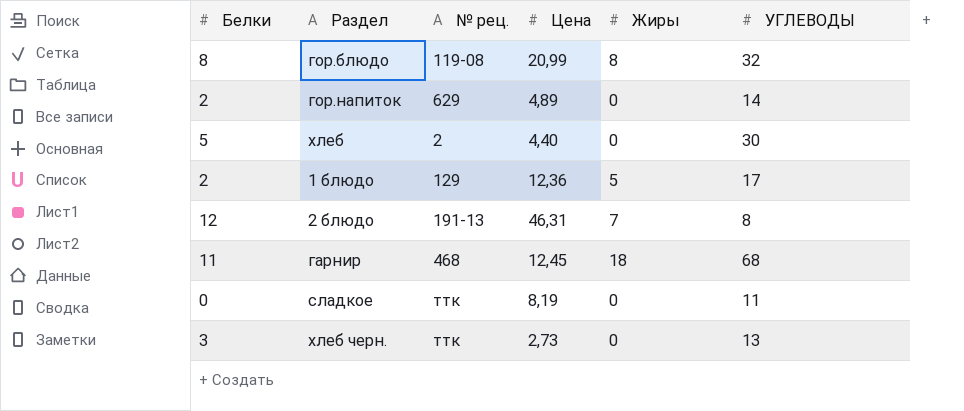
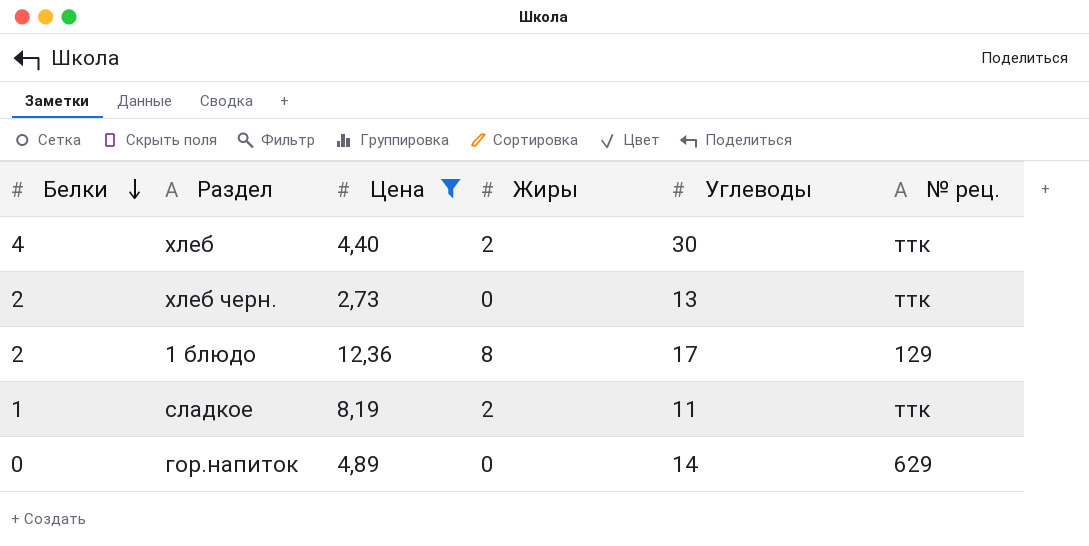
filter: none -> Цена <= 12,36
row order: none -> Белки descending
column name: УГЛЕВОДЫ -> Углеводы
column № рец. | position: 3 -> 6
хлеб | Белки: 5 -> 4
хлеб | Жиры: 0 -> 2
хлеб | № рец.: 2 -> ттк
хлеб черн. | Белки: 3 -> 2
1 блюдо | Жиры: 5 -> 8
сладкое | Белки: 0 -> 1
сладкое | Жиры: 0 -> 2
гор.напиток | Белки: 2 -> 0

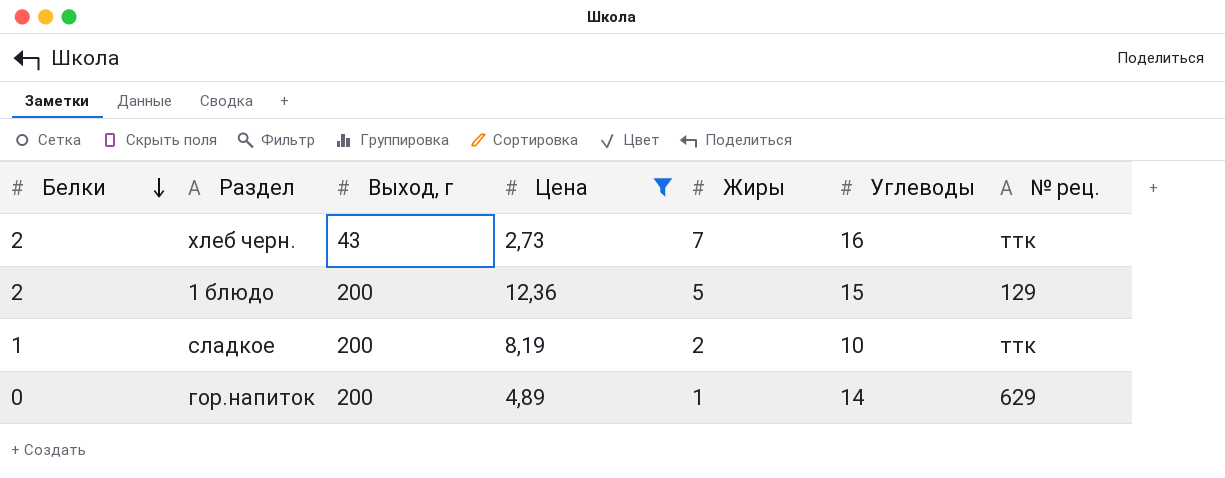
column Выход, г | position: none -> 3
row хлеб: 4 | 4,40 | 2 | 30 | ттк -> none
хлеб черн. | Жиры: 0 -> 7
хлеб черн. | Углеводы: 13 -> 16
1 блюдо | Жиры: 8 -> 5
1 блюдо | Углеводы: 17 -> 15
сладкое | Углеводы: 11 -> 10
гор.напиток | Жиры: 0 -> 1

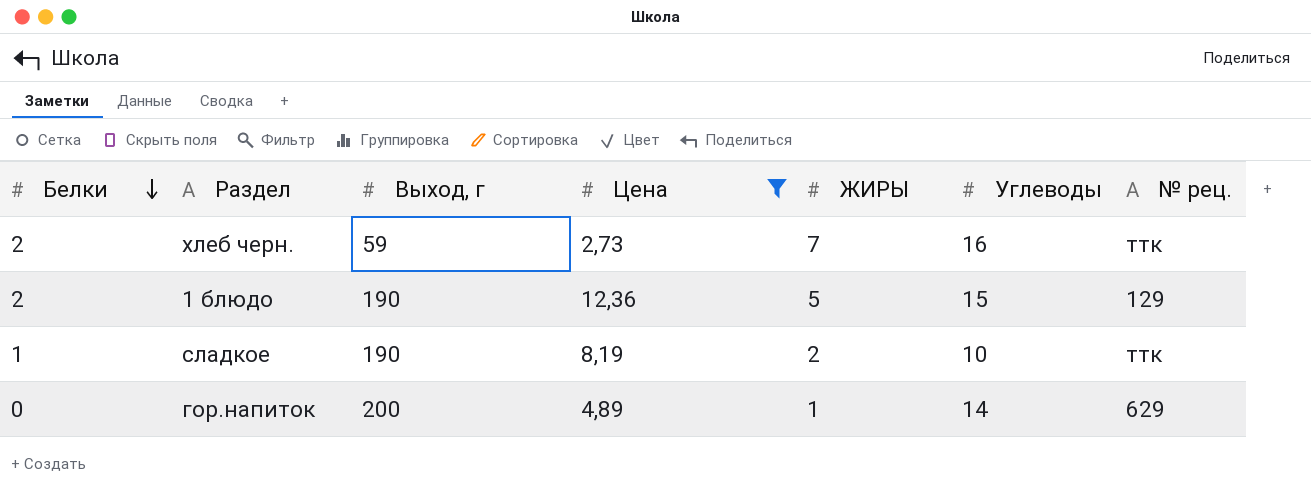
column name: Жиры -> ЖИРЫ
хлеб черн. | Выход, г: 43 -> 59
1 блюдо | Выход, г: 200 -> 190
сладкое | Выход, г: 200 -> 190

